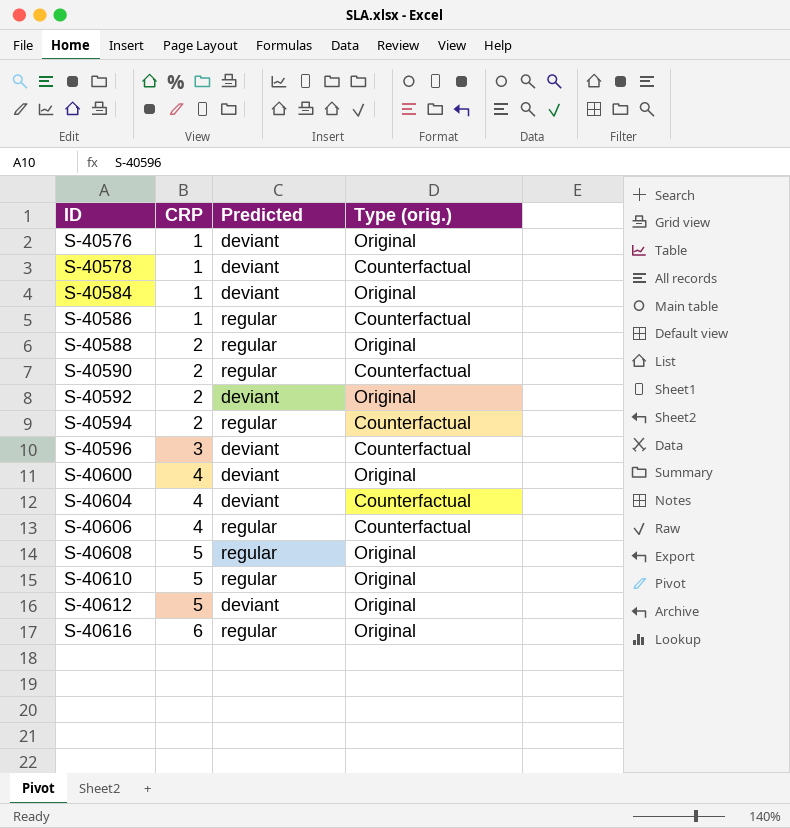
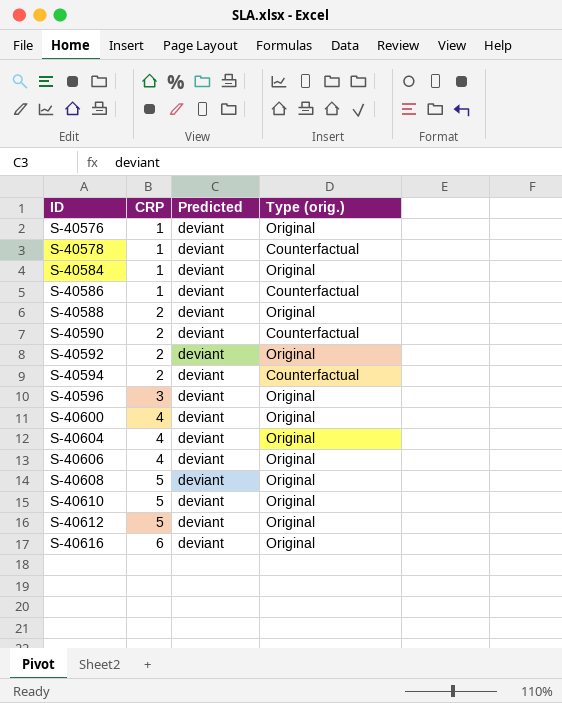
S-40586 | Predicted: regular -> deviant
S-40588 | Predicted: regular -> deviant
S-40590 | Predicted: regular -> deviant
S-40594 | Predicted: regular -> deviant
S-40596 | Type (orig.): Counterfactual -> Original
S-40604 | Type (orig.): Counterfactual -> Original
S-40606 | Predicted: regular -> deviant
S-40606 | Type (orig.): Counterfactual -> Original
S-40608 | Predicted: regular -> deviant
S-40610 | Predicted: regular -> deviant
S-40616 | Predicted: regular -> deviant

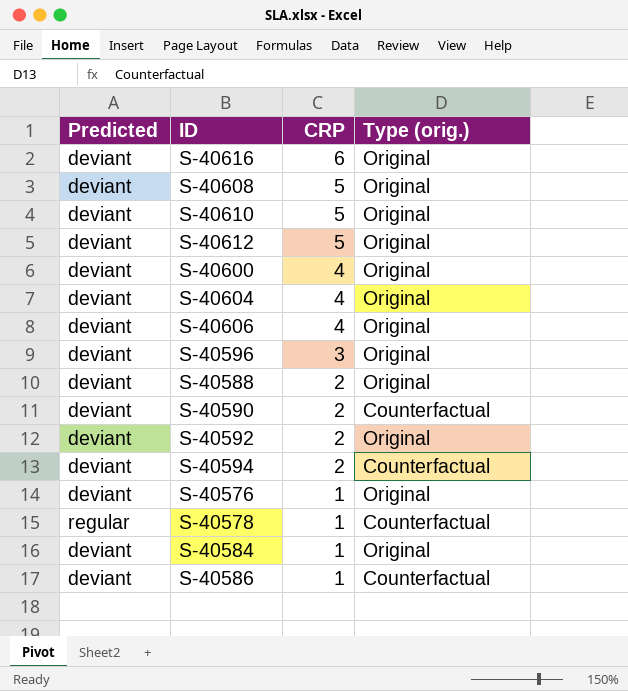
row order: ID ascending -> CRP descending
column Predicted | position: 3 -> 1
S-40578 | Predicted: deviant -> regular

